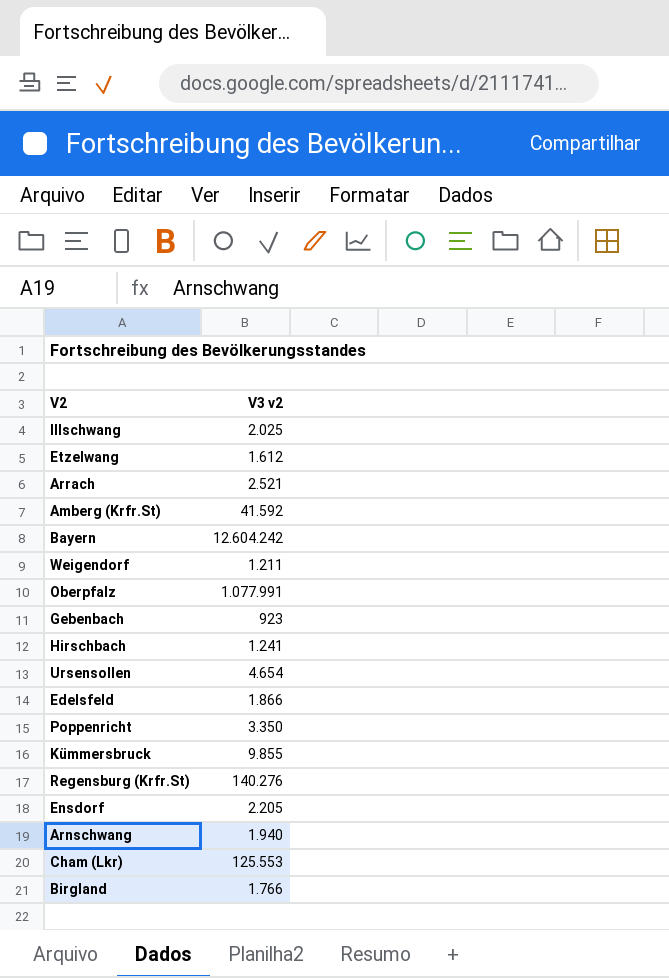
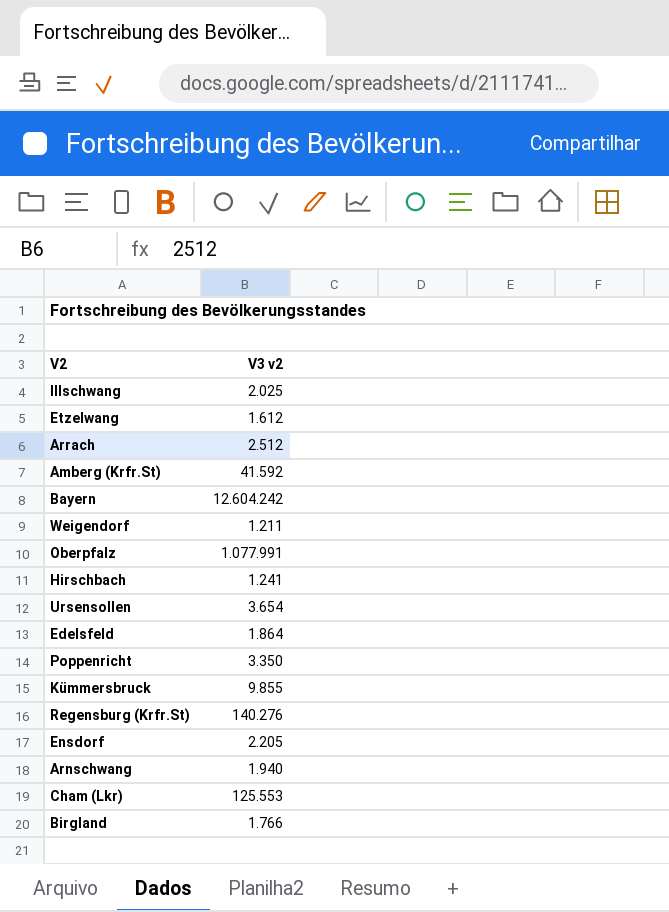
row Gebenbach: 923 -> none
Arrach | V3 v2: 2.521 -> 2.512
Ursensollen | V3 v2: 4.654 -> 3.654
Edelsfeld | V3 v2: 1.866 -> 1.864

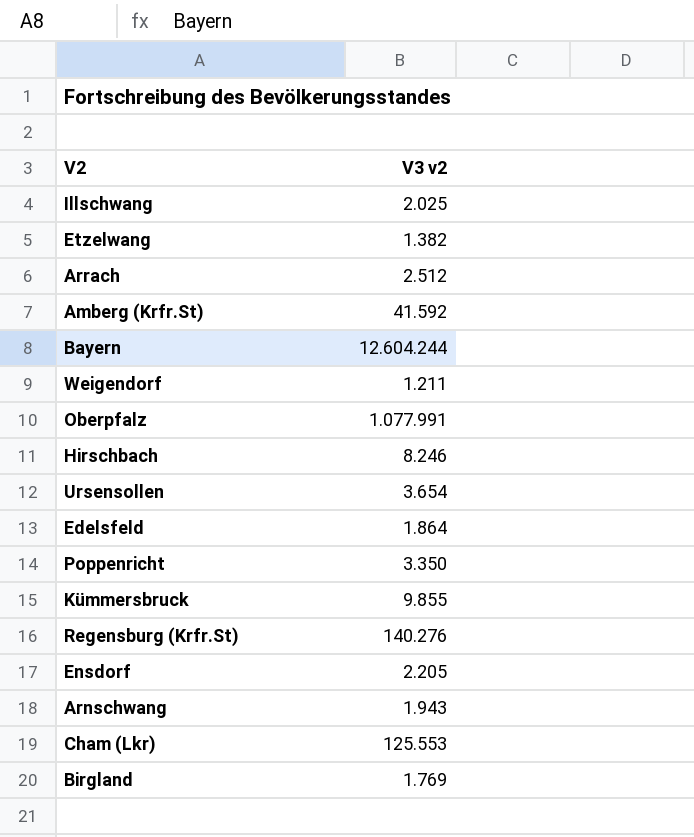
Etzelwang | V3 v2: 1.612 -> 1.382
Bayern | V3 v2: 12.604.242 -> 12.604.244
Hirschbach | V3 v2: 1.241 -> 8.246
Arnschwang | V3 v2: 1.940 -> 1.943
Birgland | V3 v2: 1.766 -> 1.769

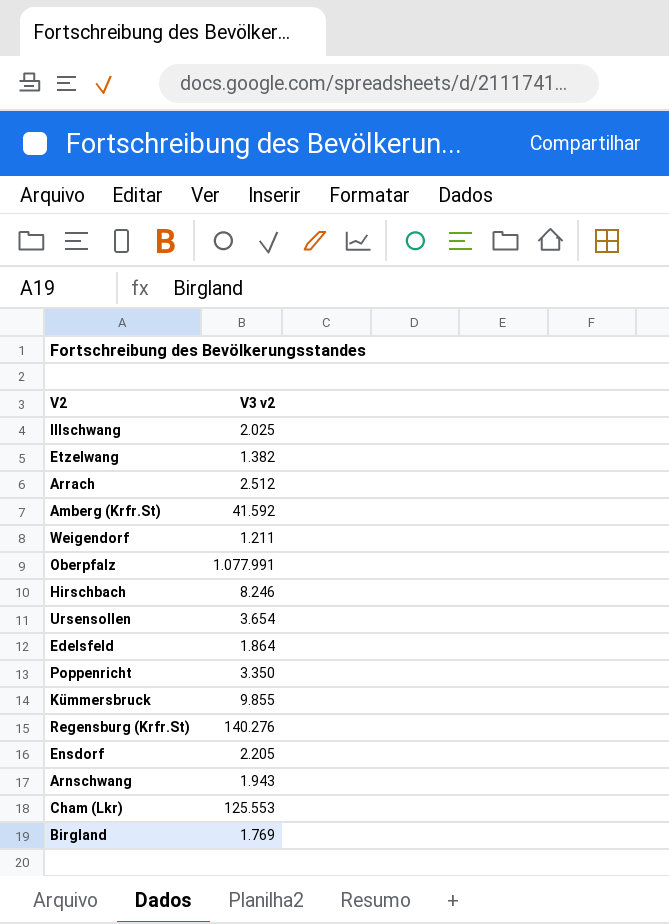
row Bayern: 12.604.244 -> none

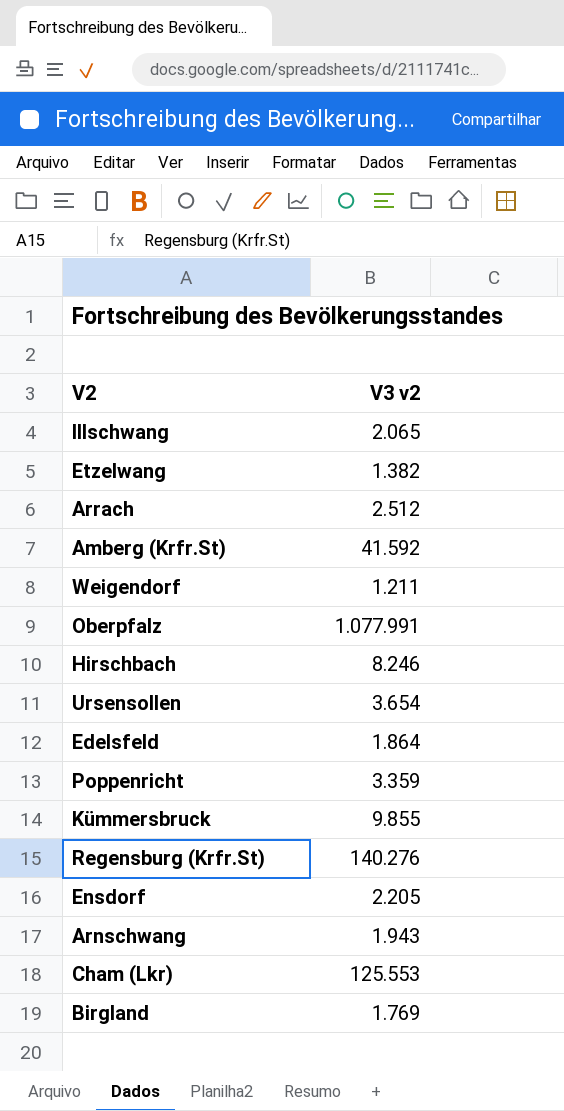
Illschwang | V3 v2: 2.025 -> 2.065
Poppenricht | V3 v2: 3.350 -> 3.359

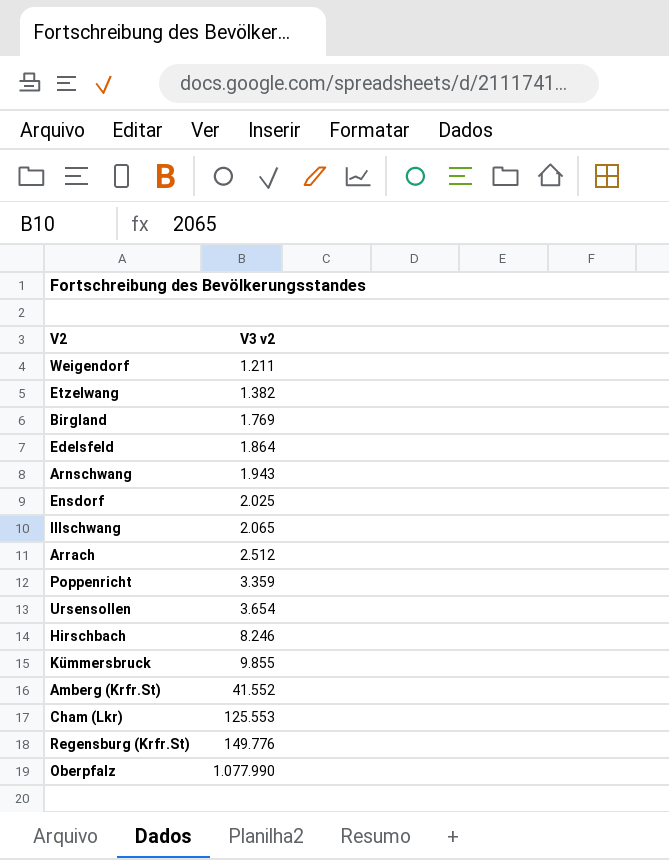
row order: none -> V3 v2 ascending
Ensdorf | V3 v2: 2.205 -> 2.025
Amberg (Krfr.St) | V3 v2: 41.592 -> 41.552
Regensburg (Krfr.St) | V3 v2: 140.276 -> 149.776
Oberpfalz | V3 v2: 1.077.991 -> 1.077.990

